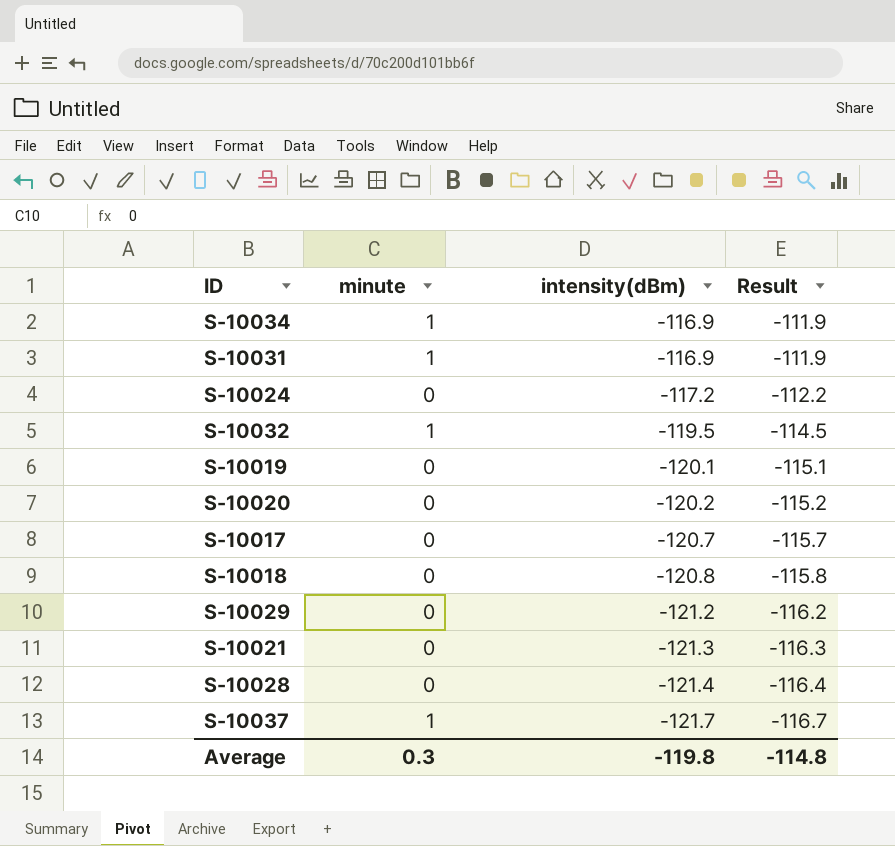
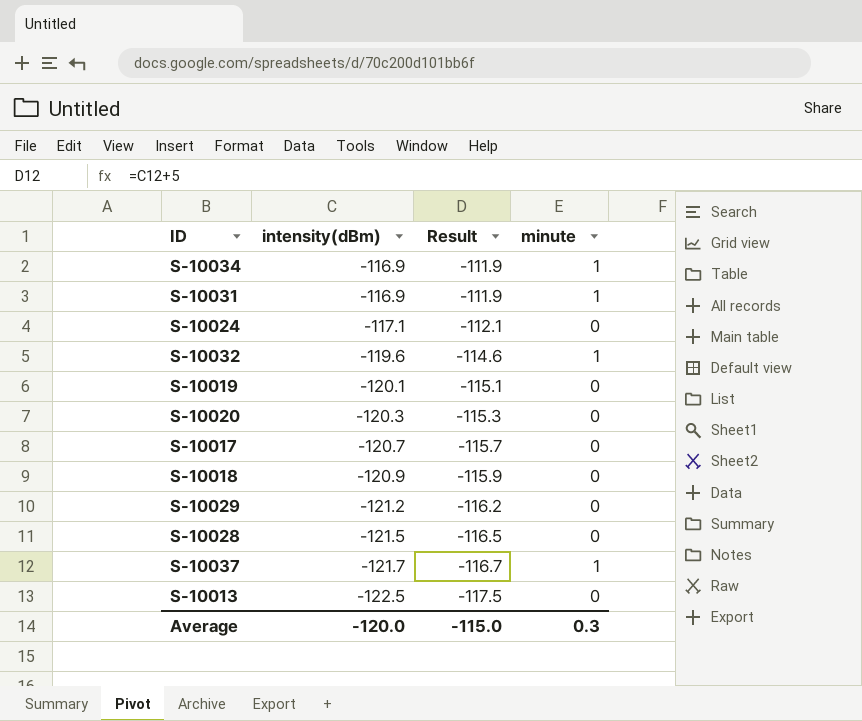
column minute | position: 2 -> 4
row S-10021: 0 | -121.3 | -116.3 -> none
S-10024 | intensity(dBm): -117.2 -> -117.1
S-10024 | Result: -112.2 -> -112.1
S-10032 | intensity(dBm): -119.5 -> -119.6
S-10032 | Result: -114.5 -> -114.6
S-10020 | intensity(dBm): -120.2 -> -120.3
S-10020 | Result: -115.2 -> -115.3
S-10018 | intensity(dBm): -120.8 -> -120.9
S-10018 | Result: -115.8 -> -115.9
S-10028 | intensity(dBm): -121.4 -> -121.5
S-10028 | Result: -116.4 -> -116.5
row S-10013: none -> -122.5 | -117.5 | 0
Average | intensity(dBm): -119.8 -> -120.0
Average | Result: -114.8 -> -115.0

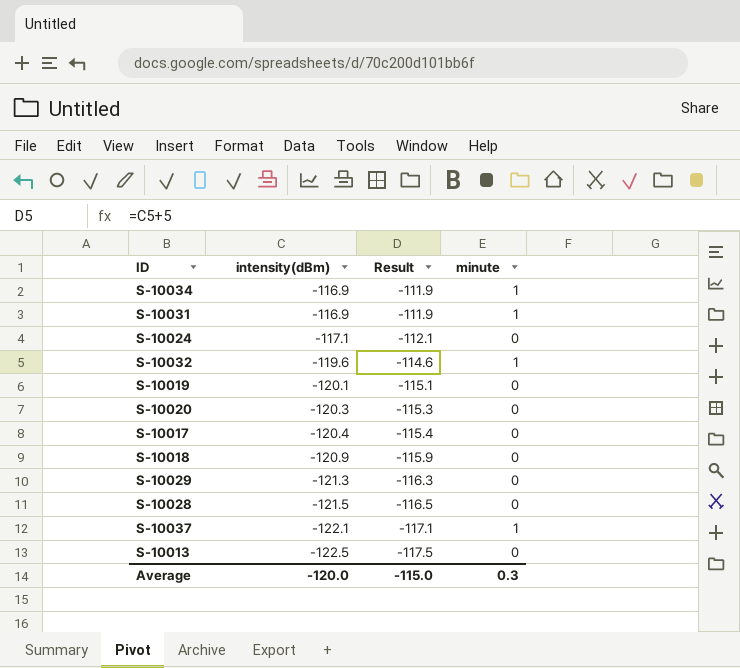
S-10017 | intensity(dBm): -120.7 -> -120.4
S-10017 | Result: -115.7 -> -115.4
S-10029 | intensity(dBm): -121.2 -> -121.3
S-10029 | Result: -116.2 -> -116.3
S-10037 | intensity(dBm): -121.7 -> -122.1
S-10037 | Result: -116.7 -> -117.1

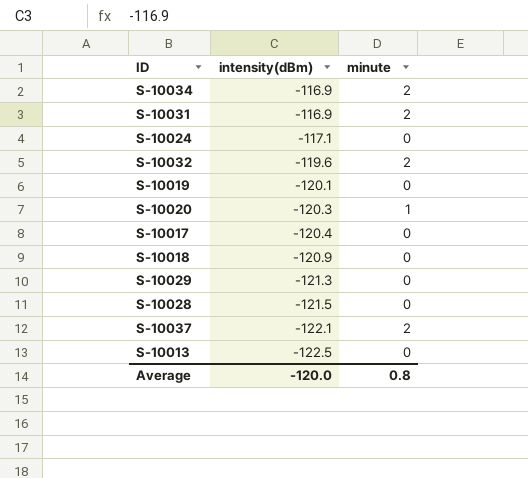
column Result | formula: [intensity(dBm)] + 5 -> none
S-10034 | minute: 1 -> 2
S-10031 | minute: 1 -> 2
S-10032 | minute: 1 -> 2
S-10020 | minute: 0 -> 1
S-10037 | minute: 1 -> 2
Average | minute: 0.3 -> 0.8

